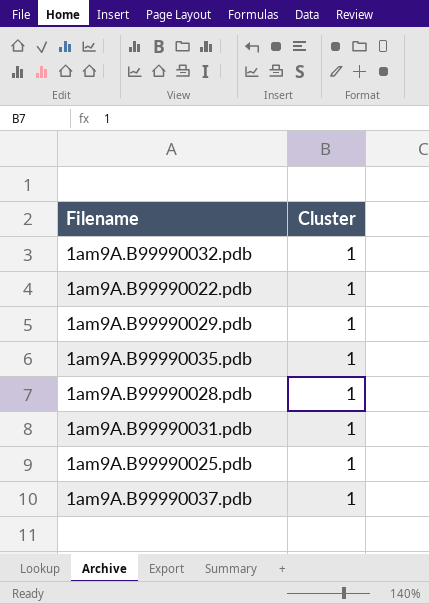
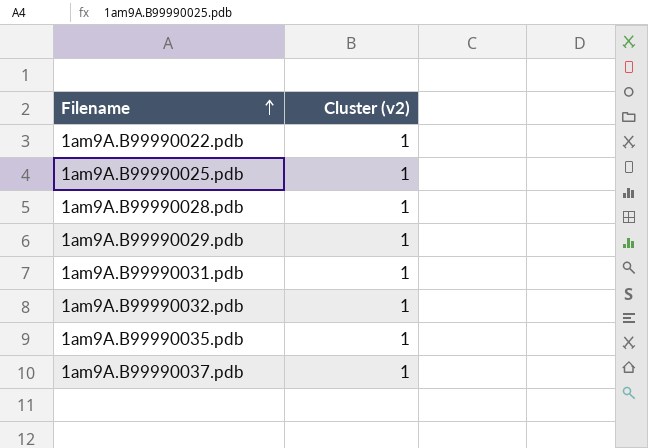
row order: none -> Filename ascending
column name: Cluster -> Cluster (v2)

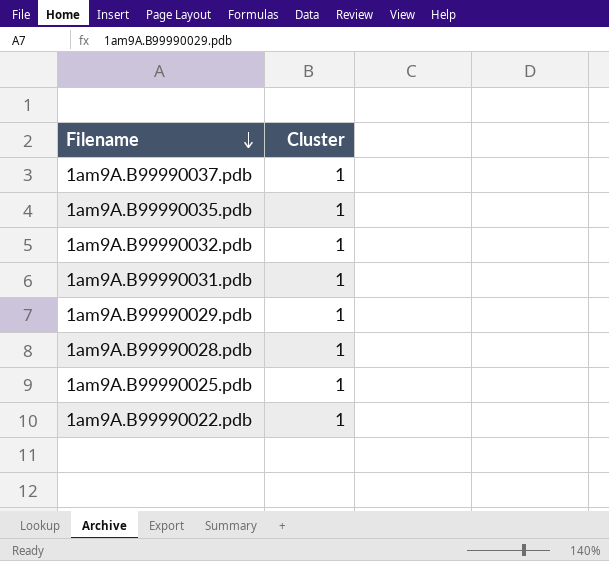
row order: Filename ascending -> Filename descending
column name: Cluster (v2) -> Cluster

